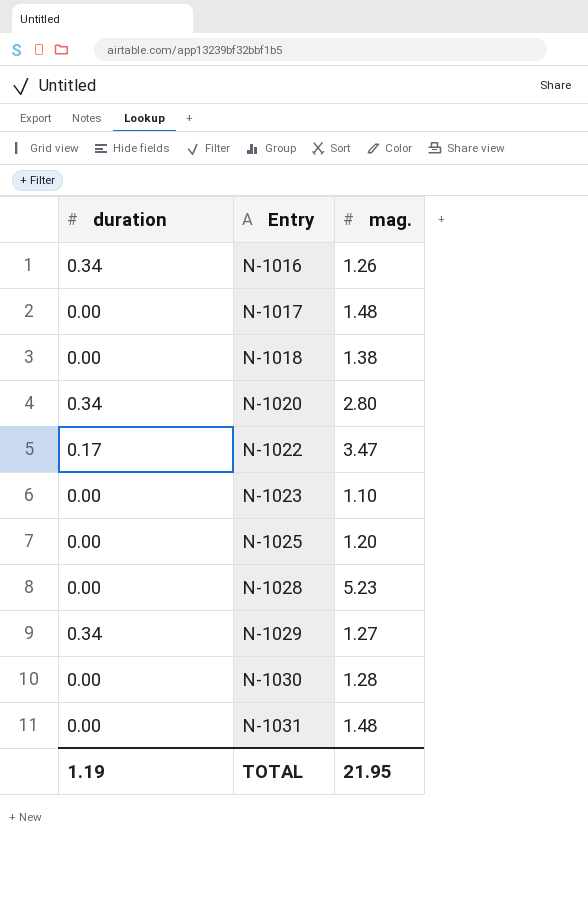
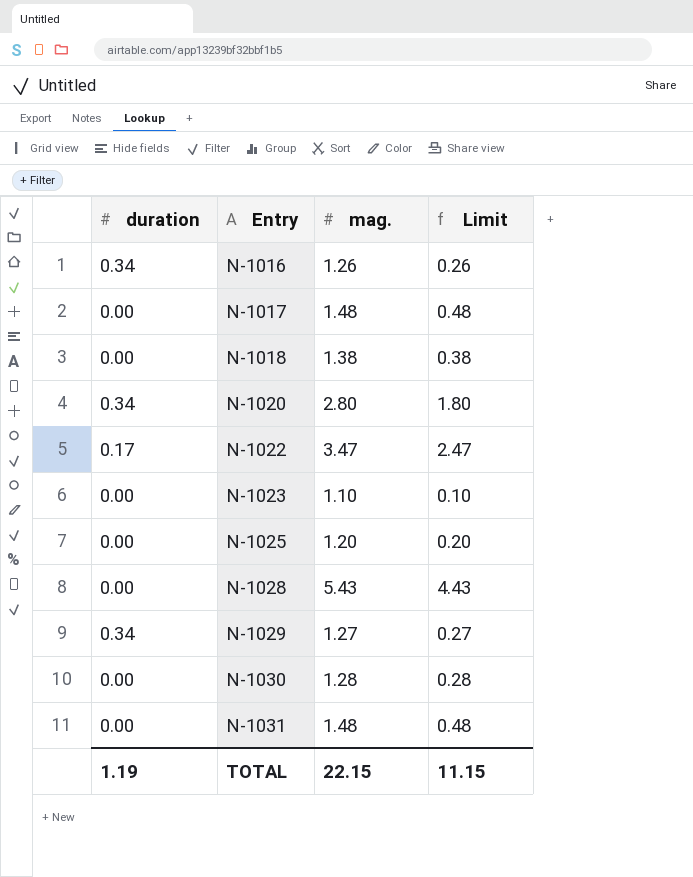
column Limit | formula: none -> [mag.] - 1
N-1028 | mag.: 5.23 -> 5.43
TOTAL | mag.: 21.95 -> 22.15

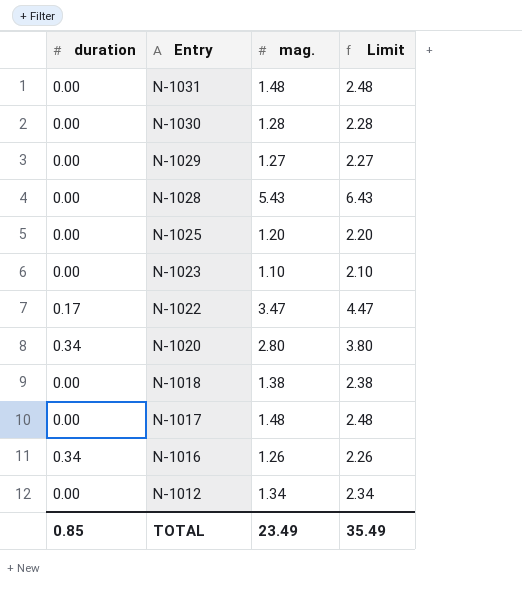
row order: Entry ascending -> Entry descending
column Limit | formula: [mag.] - 1 -> [mag.] + 1
N-1029 | duration: 0.34 -> 0.00
row N-1012: none -> 0.00 | 1.34 | 2.34
TOTAL | duration: 1.19 -> 0.85
TOTAL | mag.: 22.15 -> 23.49
TOTAL | Limit: 11.15 -> 35.49

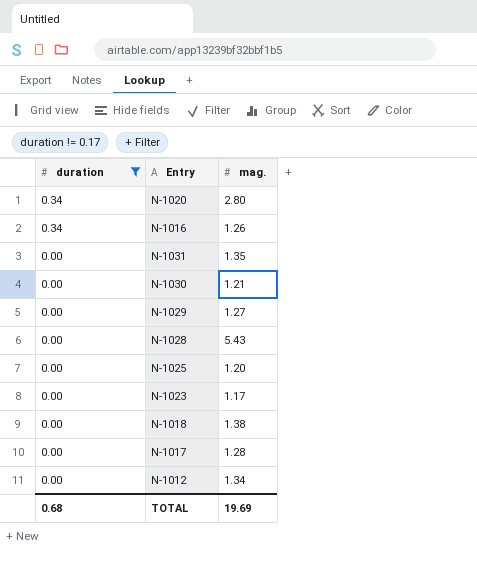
filter: none -> duration != 0.17
row order: Entry descending -> duration descending
column Limit | formula: [mag.] + 1 -> none
N-1031 | mag.: 1.48 -> 1.35
N-1030 | mag.: 1.28 -> 1.21
N-1023 | mag.: 1.10 -> 1.17
N-1017 | mag.: 1.48 -> 1.28
TOTAL | duration: 0.85 -> 0.68
TOTAL | mag.: 23.49 -> 19.69

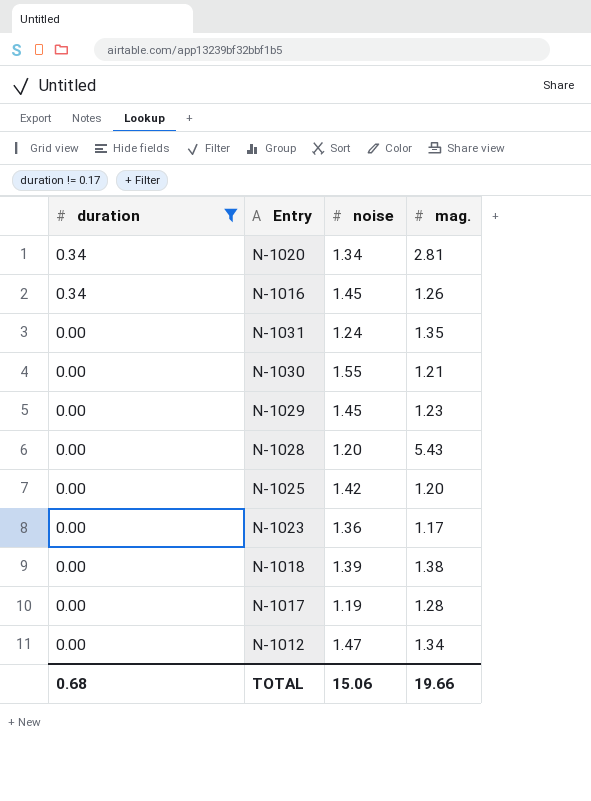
column noise | position: none -> 3
N-1020 | mag.: 2.80 -> 2.81
N-1029 | mag.: 1.27 -> 1.23
TOTAL | mag.: 19.69 -> 19.66

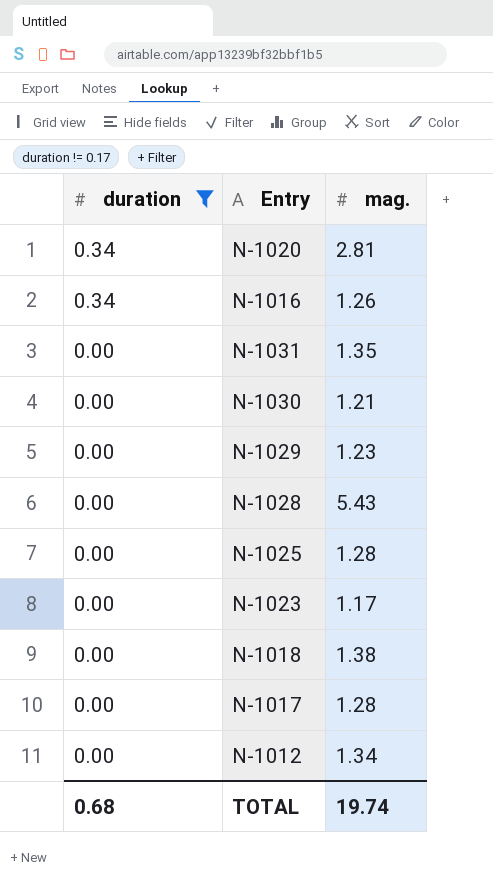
column noise | position: 3 -> none
N-1025 | mag.: 1.20 -> 1.28
TOTAL | mag.: 19.66 -> 19.74

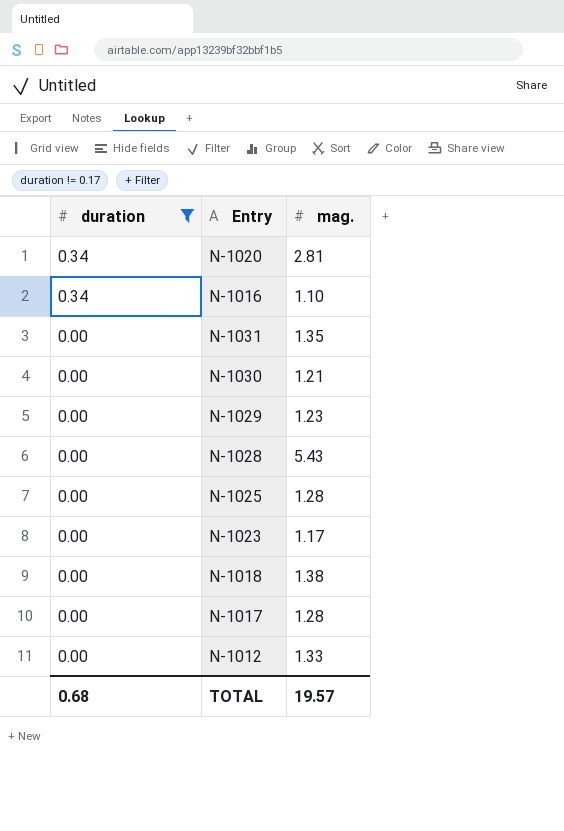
N-1016 | mag.: 1.26 -> 1.10
N-1012 | mag.: 1.34 -> 1.33
TOTAL | mag.: 19.74 -> 19.57

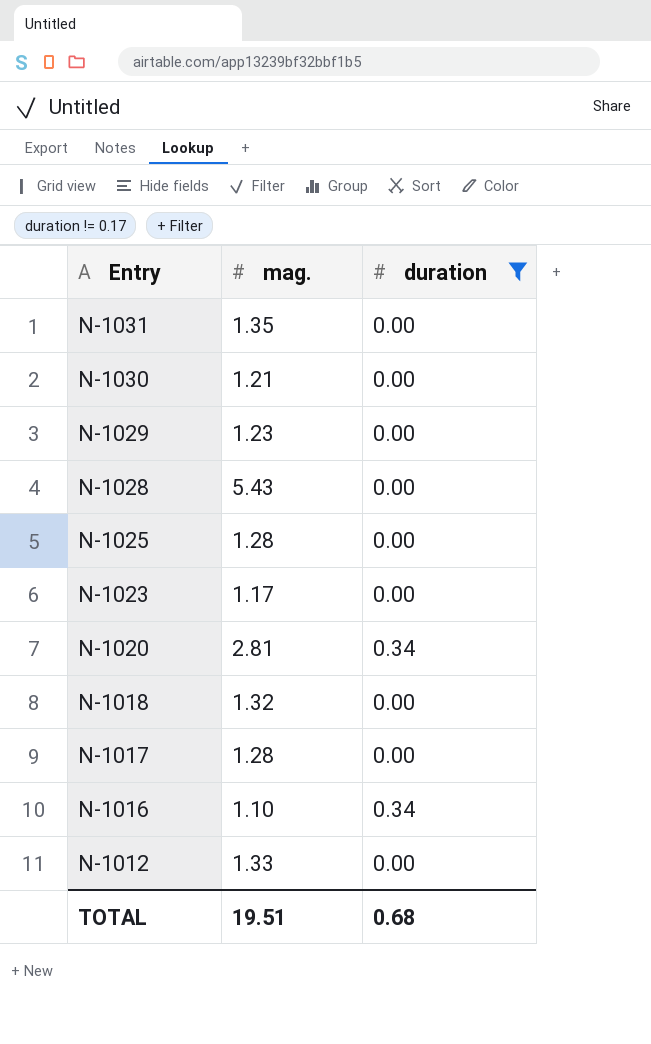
row order: duration descending -> Entry descending
column duration | position: 1 -> 3
N-1018 | mag.: 1.38 -> 1.32
TOTAL | mag.: 19.57 -> 19.51

